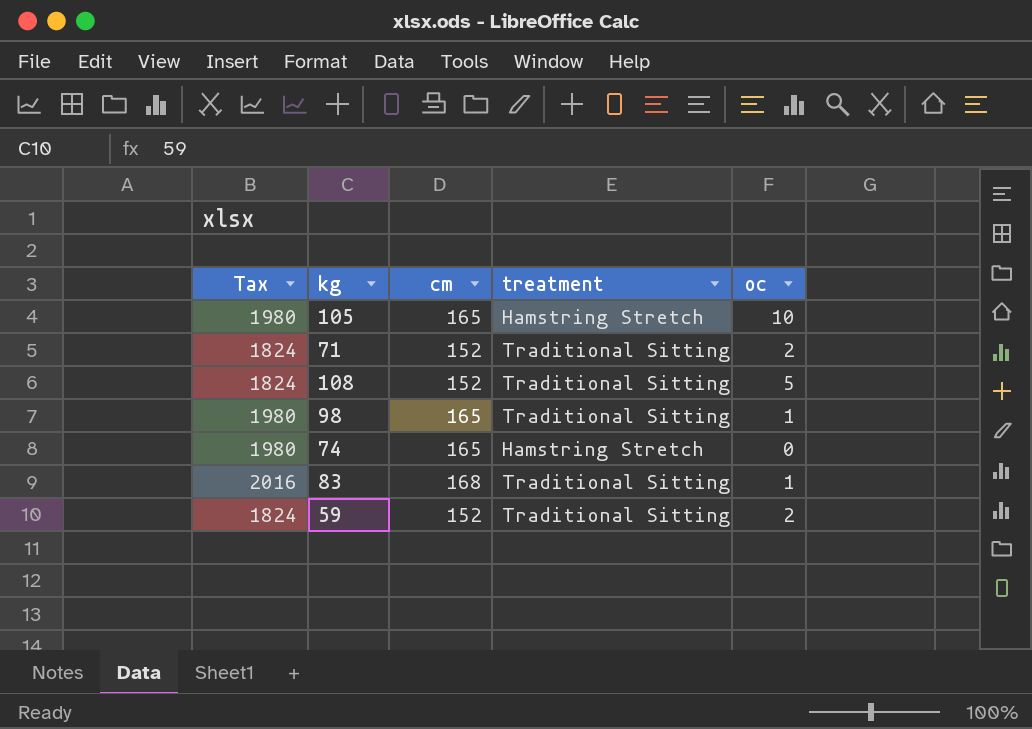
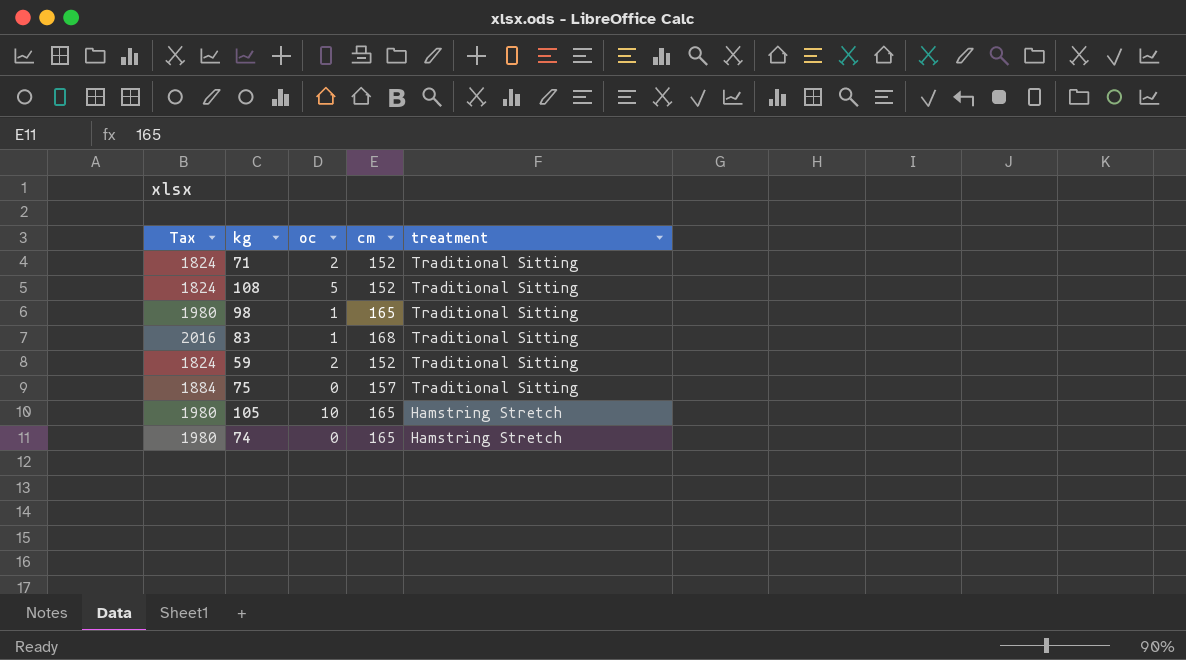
row order: none -> treatment descending
column oc | position: 5 -> 3
row 75: none -> 1884 | 0 | 157 | Traditional Sitting

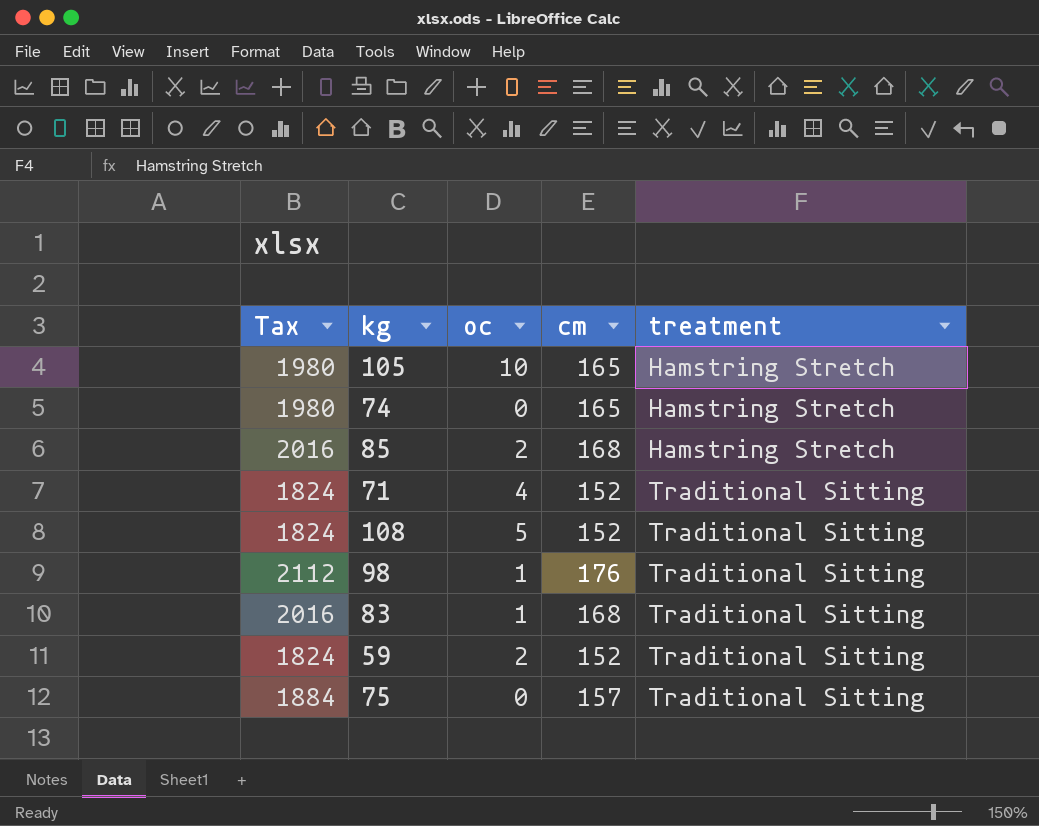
row order: treatment descending -> treatment ascending
row 85: none -> 2016 | 2 | 168 | Hamstring Stretch
71 | oc: 2 -> 4
98 | Tax: 1980 -> 2112
98 | cm: 165 -> 176

